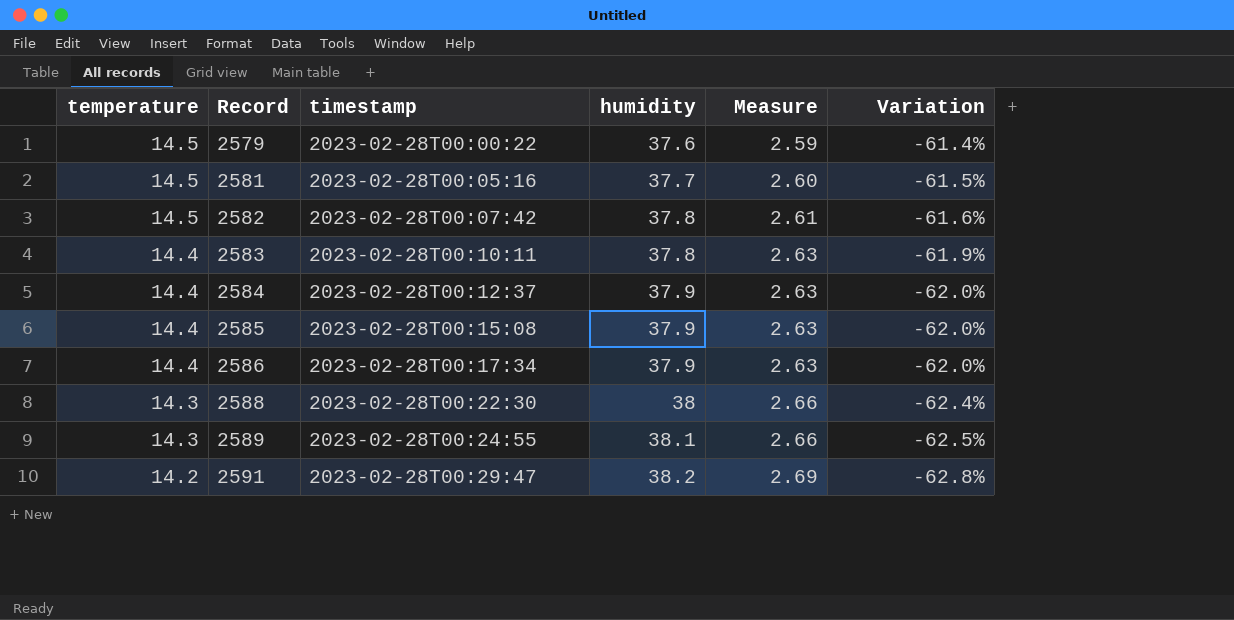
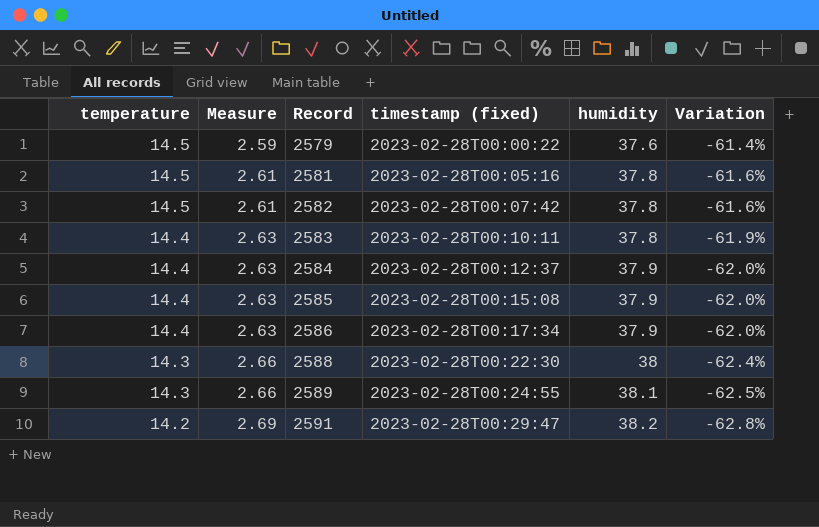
column Measure | position: 5 -> 2
column name: timestamp -> timestamp (fixed)
2581 | Measure: 2.60 -> 2.61
2581 | humidity: 37.7 -> 37.8
2581 | Variation: -61.5% -> -61.6%

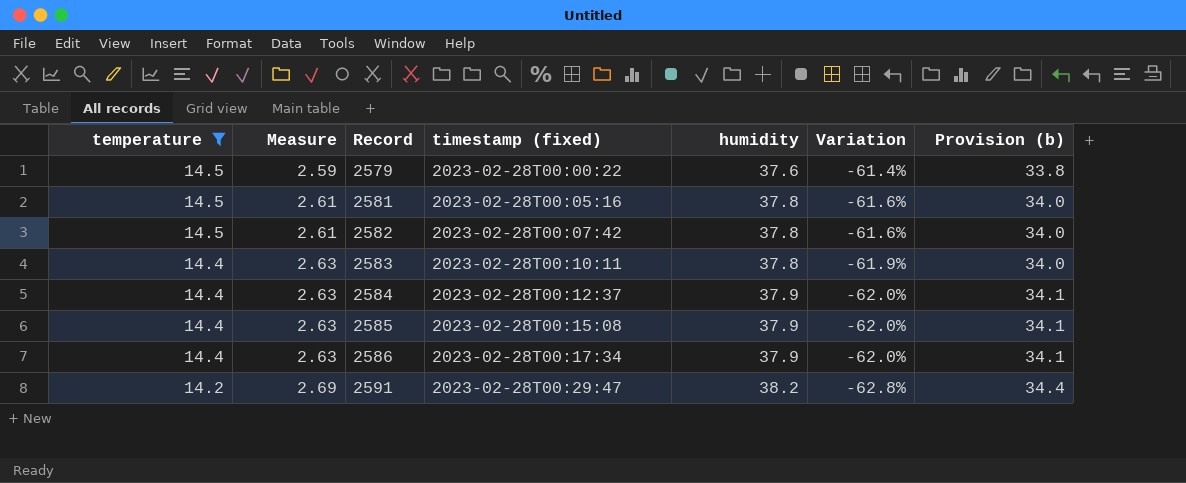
filter: none -> temperature != 14.3
column Provision (b) | formula: none -> [humidity] * 0.9

